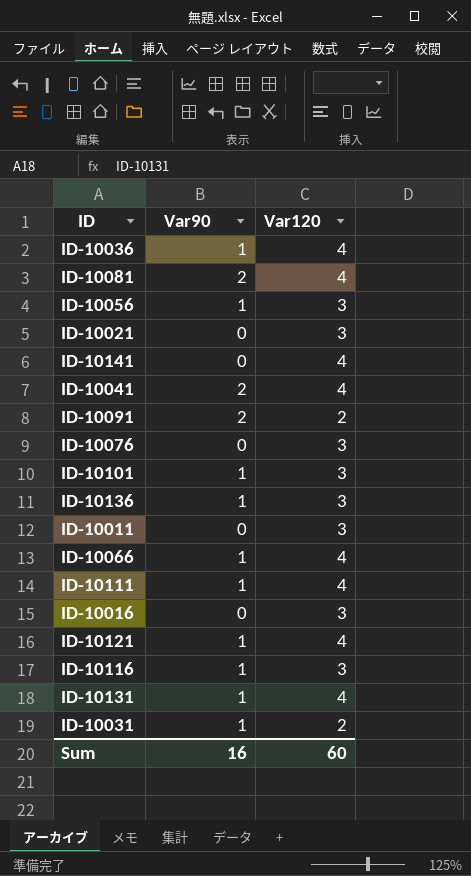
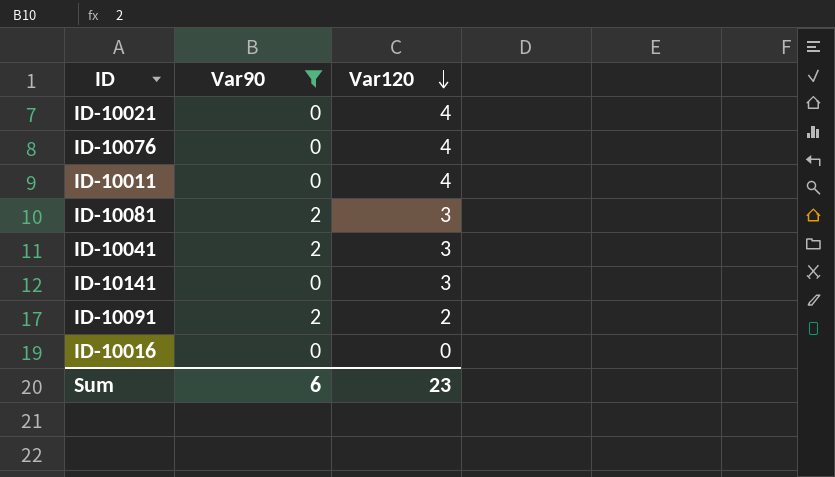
filter: none -> Var90 != 1
row order: none -> Var120 descending
ID-10021 | Var120: 3 -> 4
ID-10076 | Var120: 3 -> 4
ID-10011 | Var120: 3 -> 4
ID-10081 | Var120: 4 -> 3
ID-10041 | Var120: 4 -> 3
ID-10141 | Var120: 4 -> 3
ID-10016 | Var120: 3 -> 0
Sum | Var90: 16 -> 6
Sum | Var120: 60 -> 23

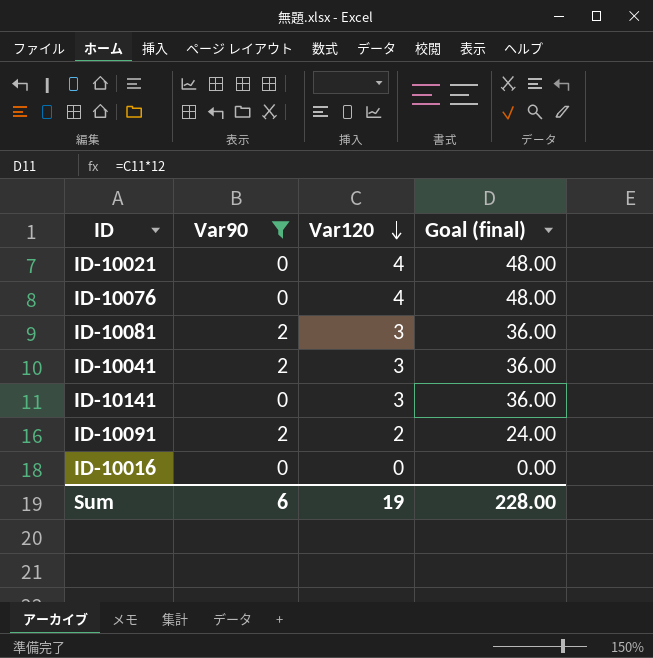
column Goal (final) | formula: none -> [Var120] * 12
row ID-10011: 0 | 4 -> none
Sum | Var120: 23 -> 19

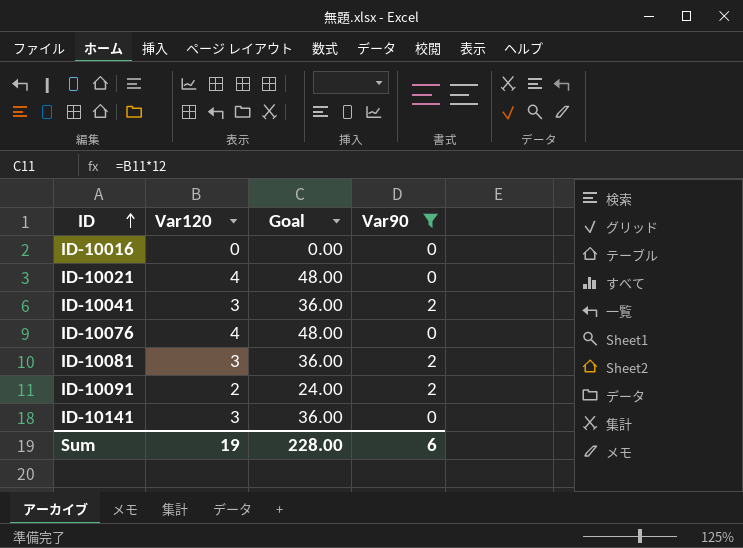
row order: Var120 descending -> ID ascending
column name: Goal (final) -> Goal
column Var90 | position: 2 -> 4

